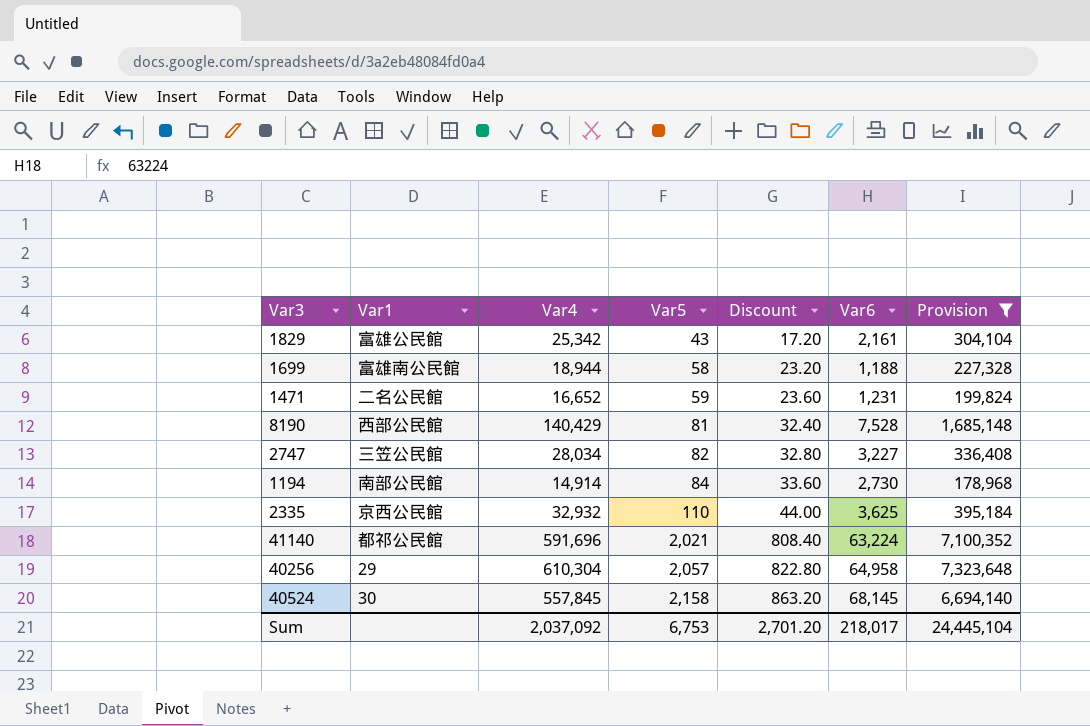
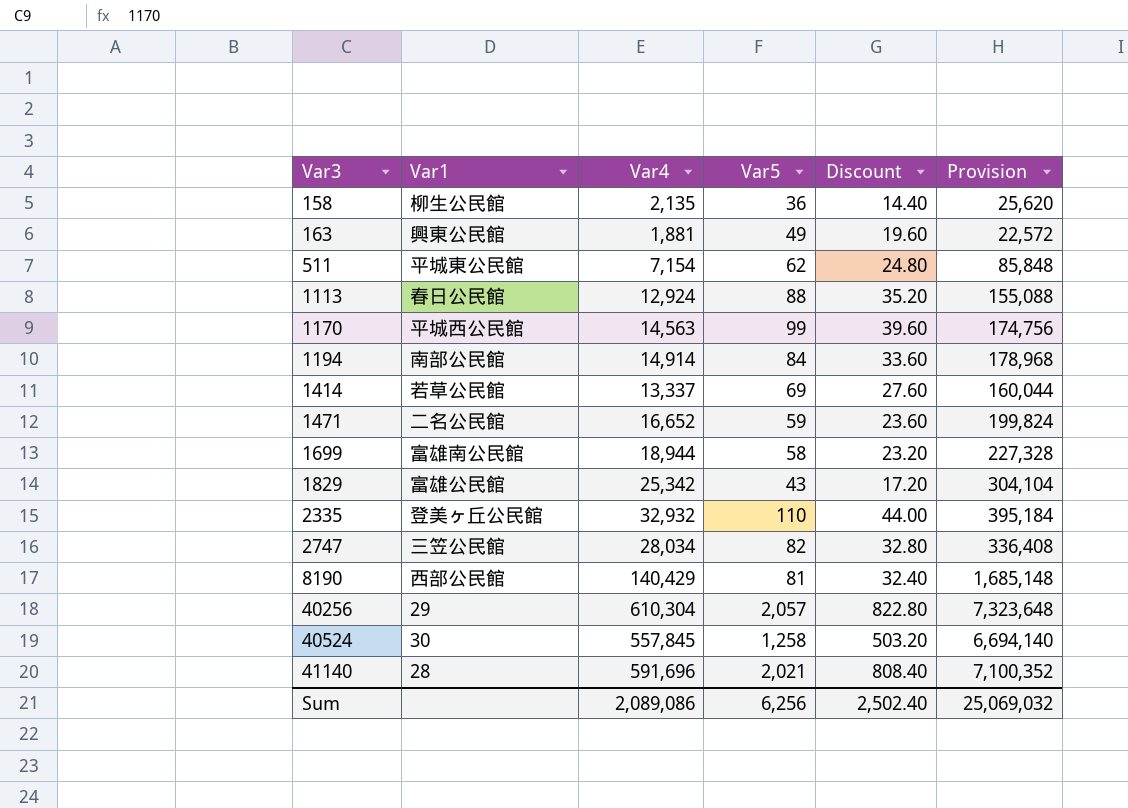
filter: Provision >= 178,968 -> none
row order: Var5 ascending -> Var3 ascending
column Var6 | position: 6 -> none
2335 | Var1: 京西公民館 -> 登美ヶ丘公民館
40524 | Var5: 2,158 -> 1,258
40524 | Discount: 863.20 -> 503.20
41140 | Var1: 都祁公民館 -> 28
Sum | Var4: 2,037,092 -> 2,089,086
Sum | Var5: 6,753 -> 6,256
Sum | Discount: 2,701.20 -> 2,502.40
Sum | Provision: 24,445,104 -> 25,069,032

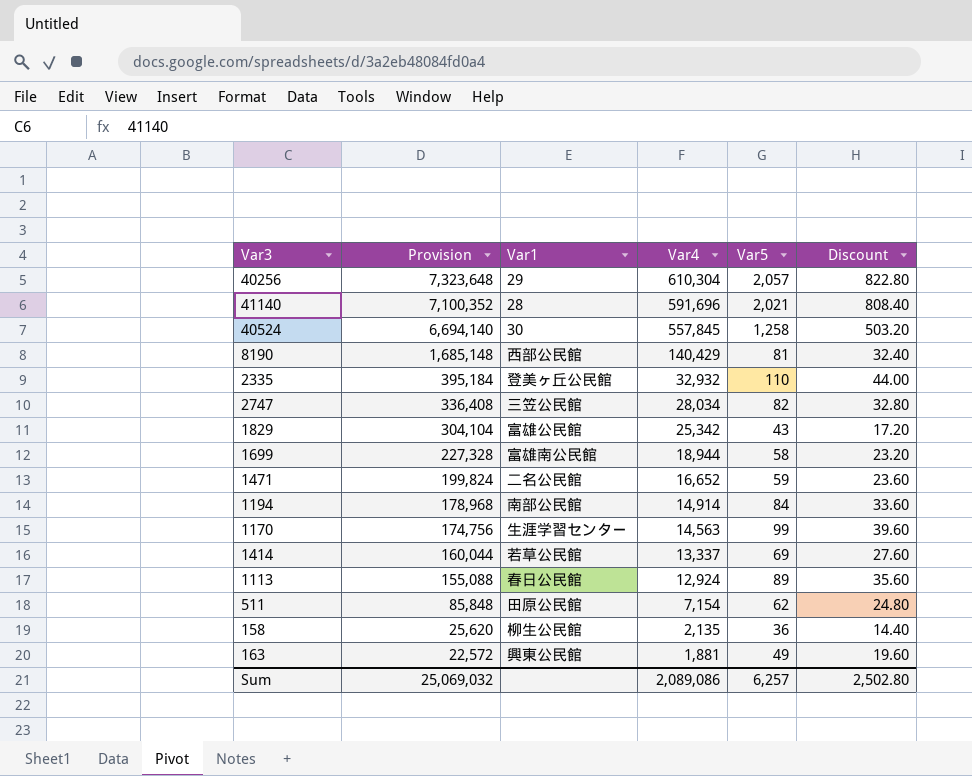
row order: Var3 ascending -> Provision descending
column Provision | position: 6 -> 2
1170 | Var1: 平城西公民館 -> 生涯学習センター
1113 | Var5: 88 -> 89
1113 | Discount: 35.20 -> 35.60
511 | Var1: 平城東公民館 -> 田原公民館
Sum | Var5: 6,256 -> 6,257
Sum | Discount: 2,502.40 -> 2,502.80

